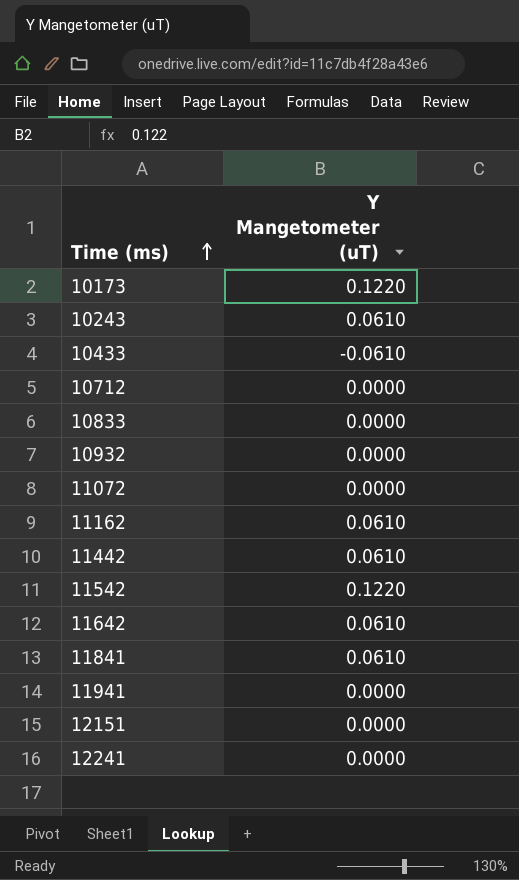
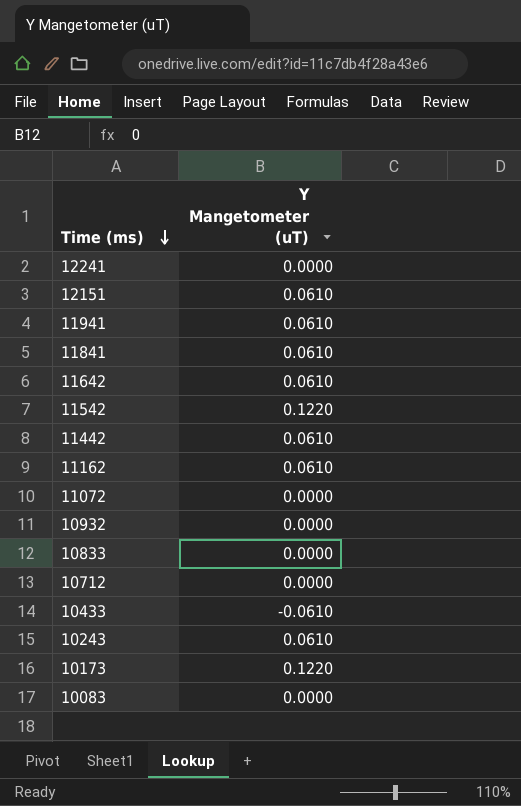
row order: Time (ms) ascending -> Time (ms) descending
12151 | Y Mangetometer (uT): 0.0000 -> 0.0610
11941 | Y Mangetometer (uT): 0.0000 -> 0.0610
row 10083: none -> 0.0000

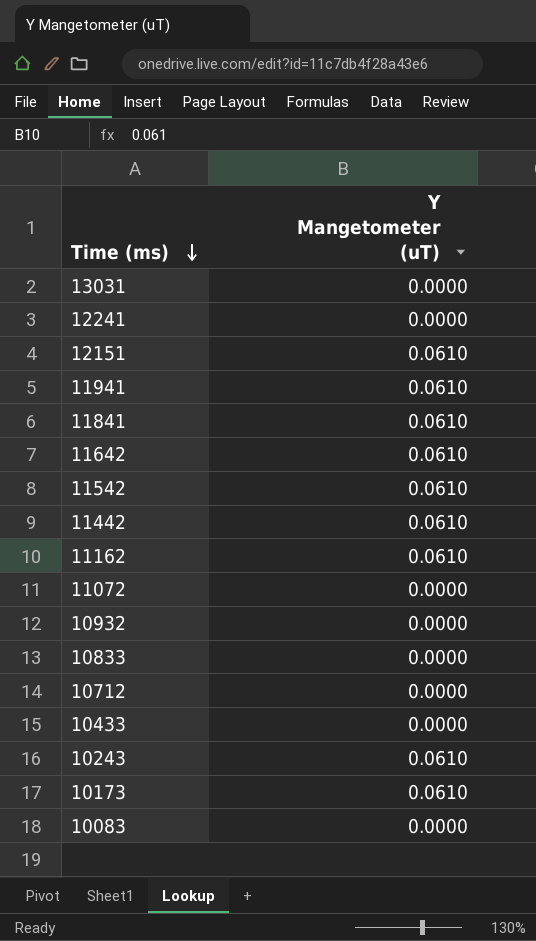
row 13031: none -> 0.0000
11542 | Y Mangetometer (uT): 0.1220 -> 0.0610
10433 | Y Mangetometer (uT): -0.0610 -> 0.0000
10173 | Y Mangetometer (uT): 0.1220 -> 0.0610

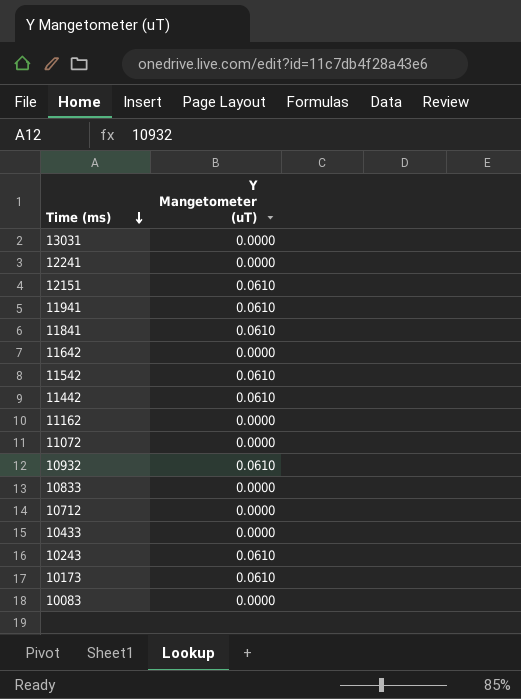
11642 | Y Mangetometer (uT): 0.0610 -> 0.0000
11162 | Y Mangetometer (uT): 0.0610 -> 0.0000
10932 | Y Mangetometer (uT): 0.0000 -> 0.0610

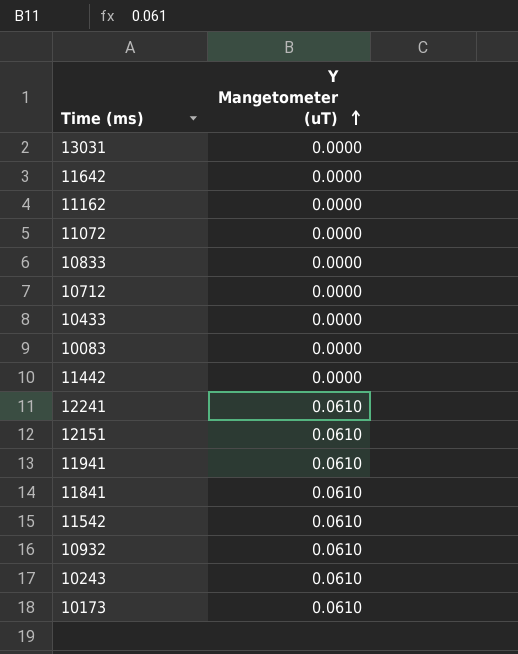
row order: Time (ms) descending -> Y Mangetometer (uT) ascending
11442 | Y Mangetometer (uT): 0.0610 -> 0.0000
12241 | Y Mangetometer (uT): 0.0000 -> 0.0610

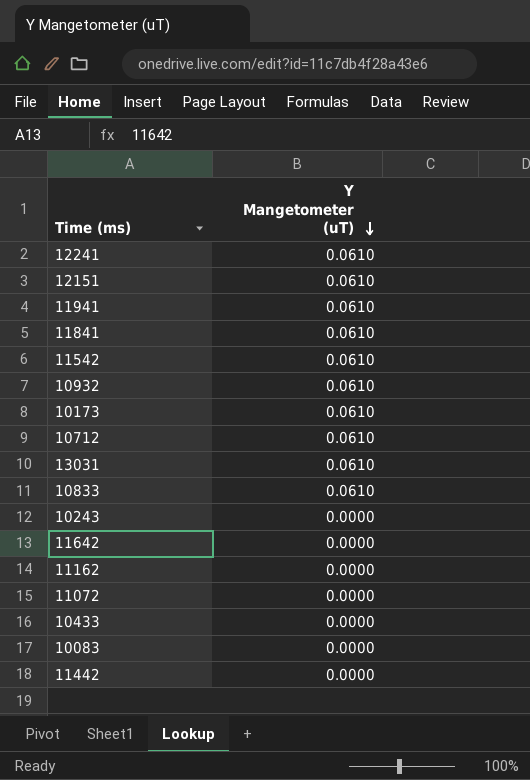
row order: Y Mangetometer (uT) ascending -> Y Mangetometer (uT) descending
10712 | Y Mangetometer (uT): 0.0000 -> 0.0610
13031 | Y Mangetometer (uT): 0.0000 -> 0.0610
10833 | Y Mangetometer (uT): 0.0000 -> 0.0610
10243 | Y Mangetometer (uT): 0.0610 -> 0.0000

